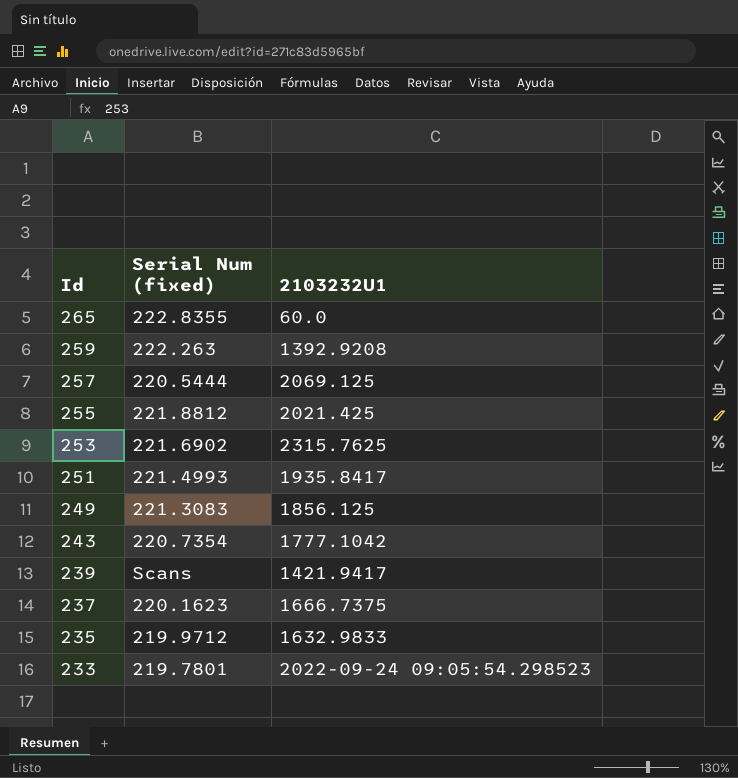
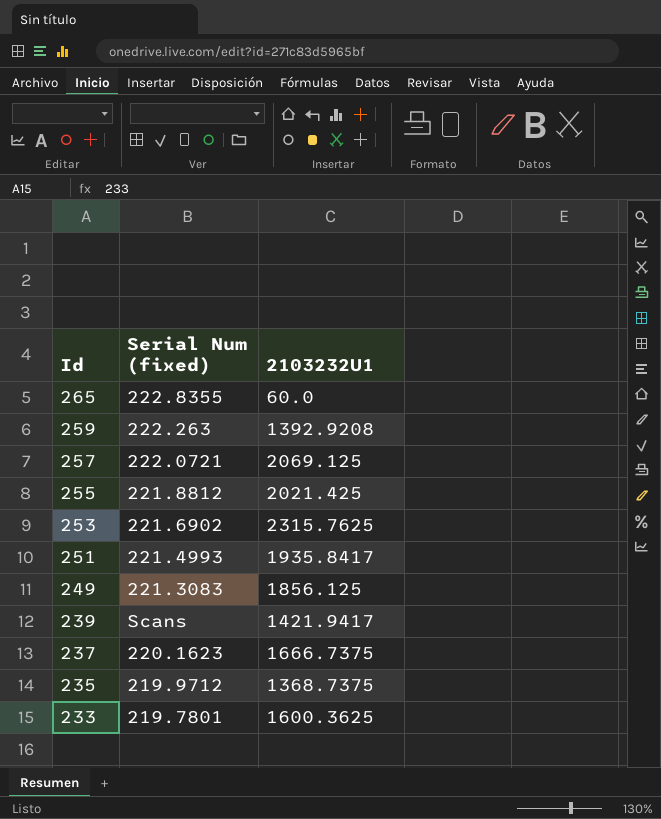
row 243: 220.7354 | 1777.1042 -> none
257 | Serial Num (fixed): 220.5444 -> 222.0721
235 | 2103232U1: 1632.9833 -> 1368.7375
233 | 2103232U1: 2022-09-24 09:05:54.298523 -> 1600.3625

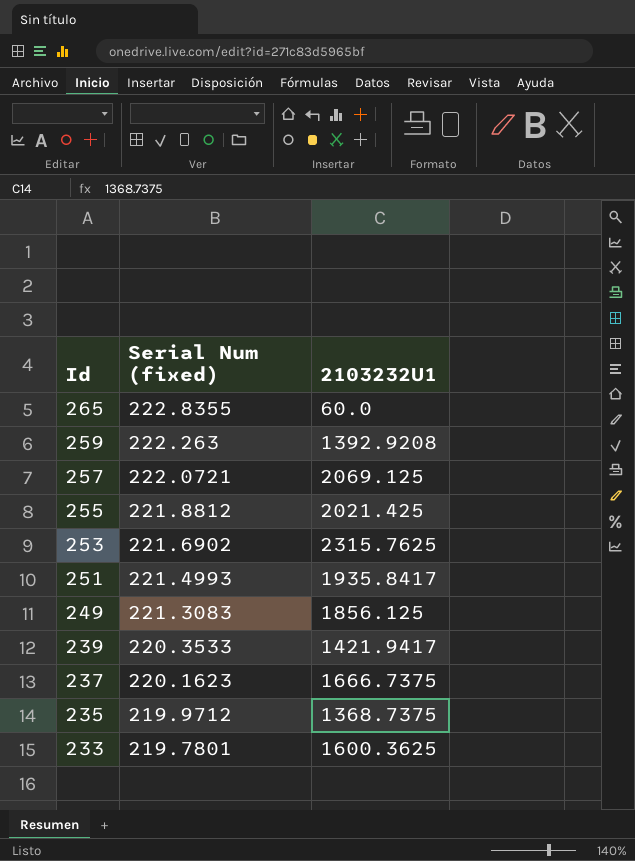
239 | Serial Num (fixed): Scans -> 220.3533

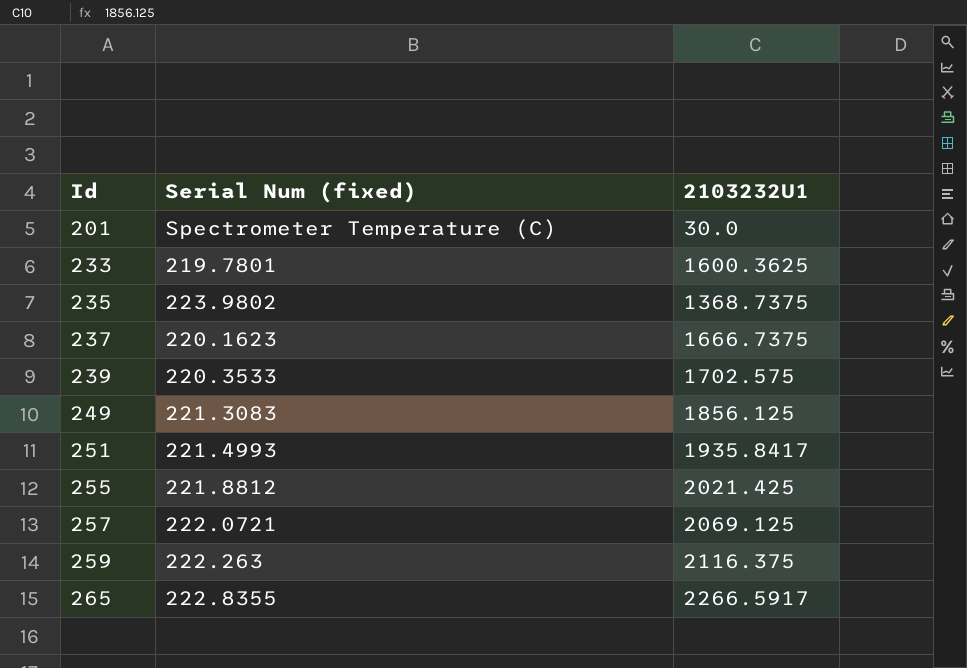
row order: Id descending -> Id ascending
row 253: 221.6902 | 2315.7625 -> none
row 201: none -> Spectrometer Temperature (C) | 30.0
235 | Serial Num (fixed): 219.9712 -> 223.9802
239 | 2103232U1: 1421.9417 -> 1702.575
259 | 2103232U1: 1392.9208 -> 2116.375
265 | 2103232U1: 60.0 -> 2266.5917

